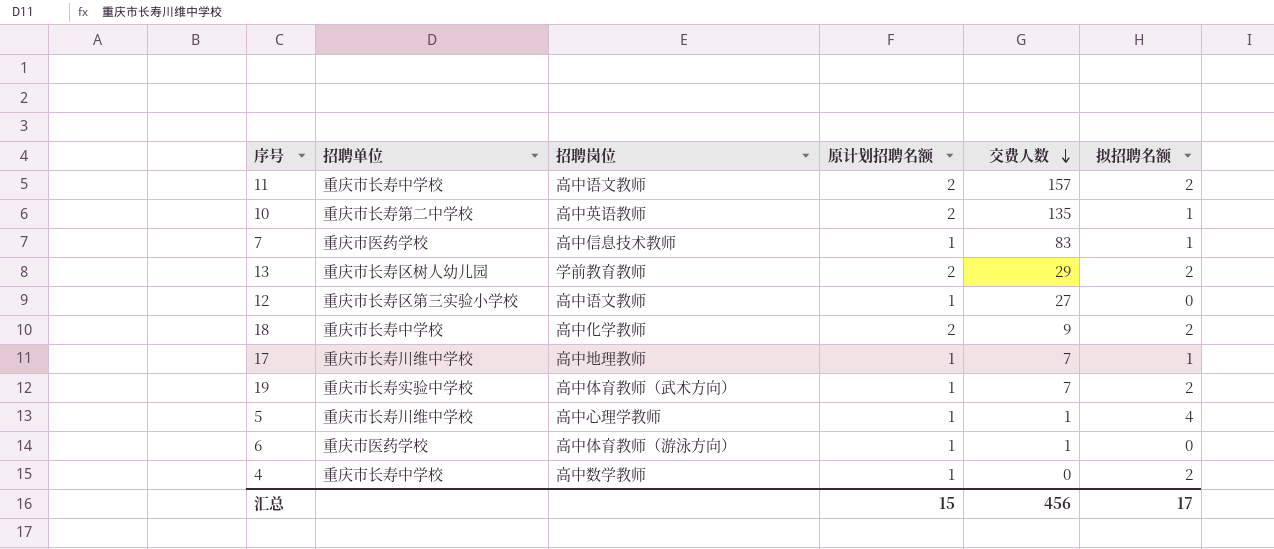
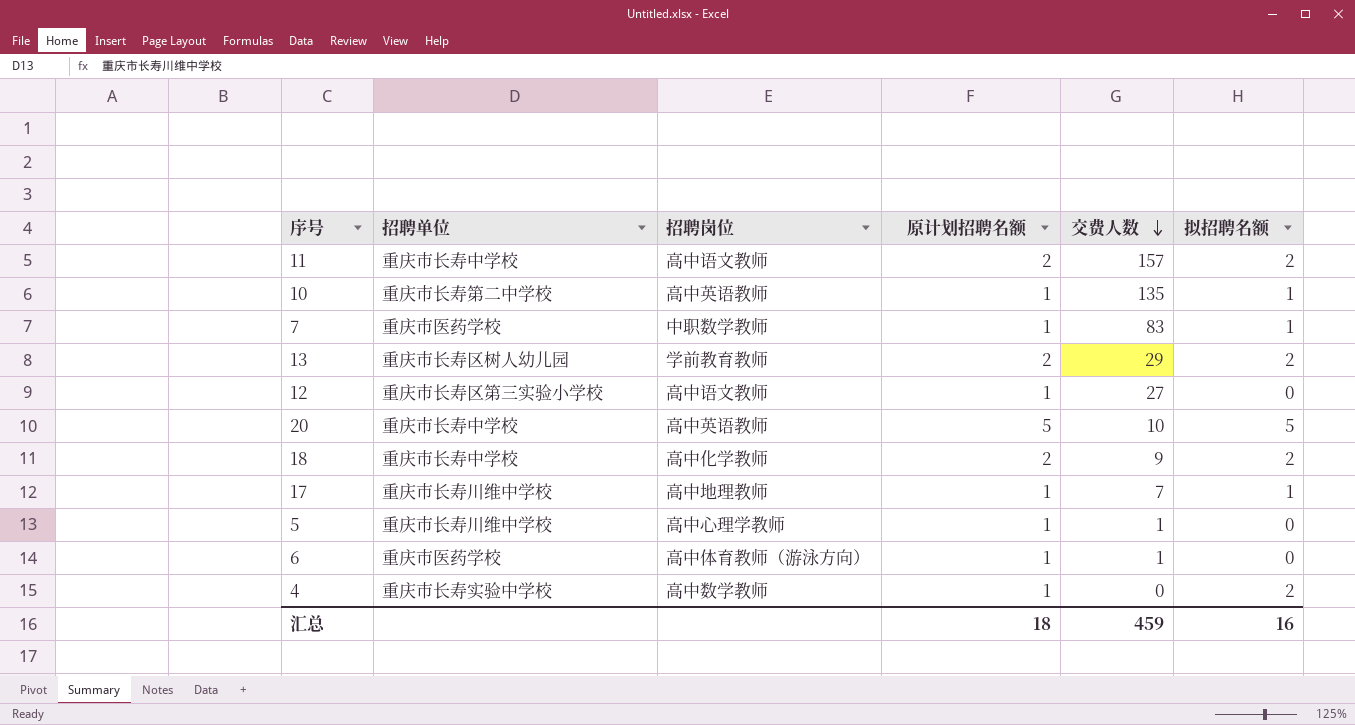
row 19: 重庆市长寿实验中学校 | 高中体育教师（武术方向） | 1 | 7 | 2 -> none
10 | 原计划招聘名额: 2 -> 1
7 | 招聘岗位: 高中信息技术教师 -> 中职数学教师
row 20: none -> 重庆市长寿中学校 | 高中英语教师 | 5 | 10 | 5
5 | 拟招聘名额: 4 -> 0
4 | 招聘单位: 重庆市长寿中学校 -> 重庆市长寿实验中学校
汇总 | 原计划招聘名额: 15 -> 18
汇总 | 交费人数: 456 -> 459
汇总 | 拟招聘名额: 17 -> 16

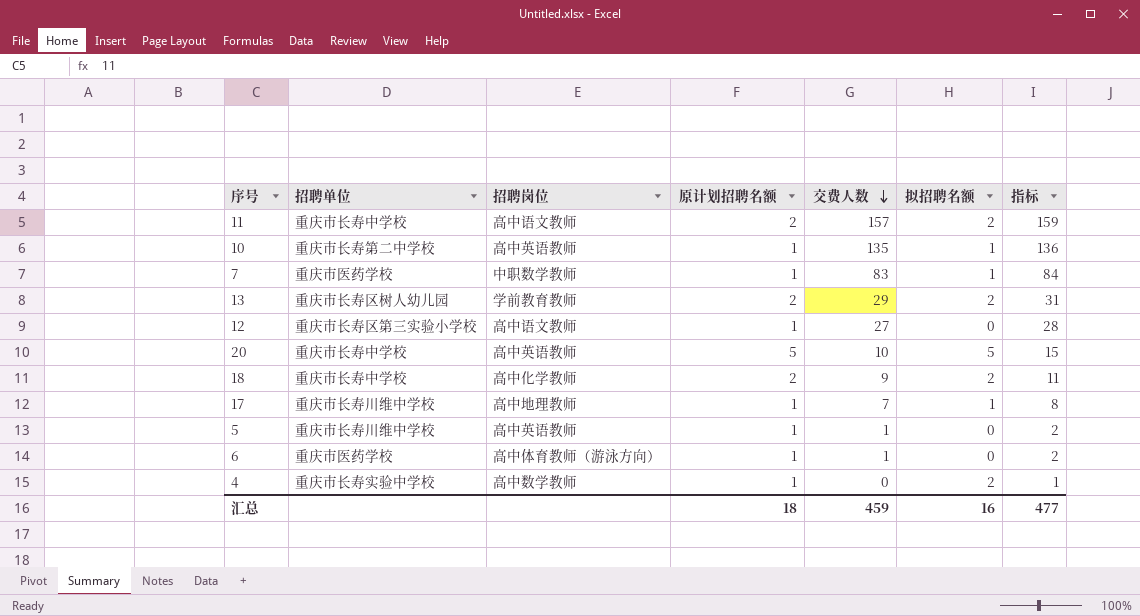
column 指标 | formula: none -> [原计划招聘名额] + [交费人数]
5 | 招聘岗位: 高中心理学教师 -> 高中英语教师

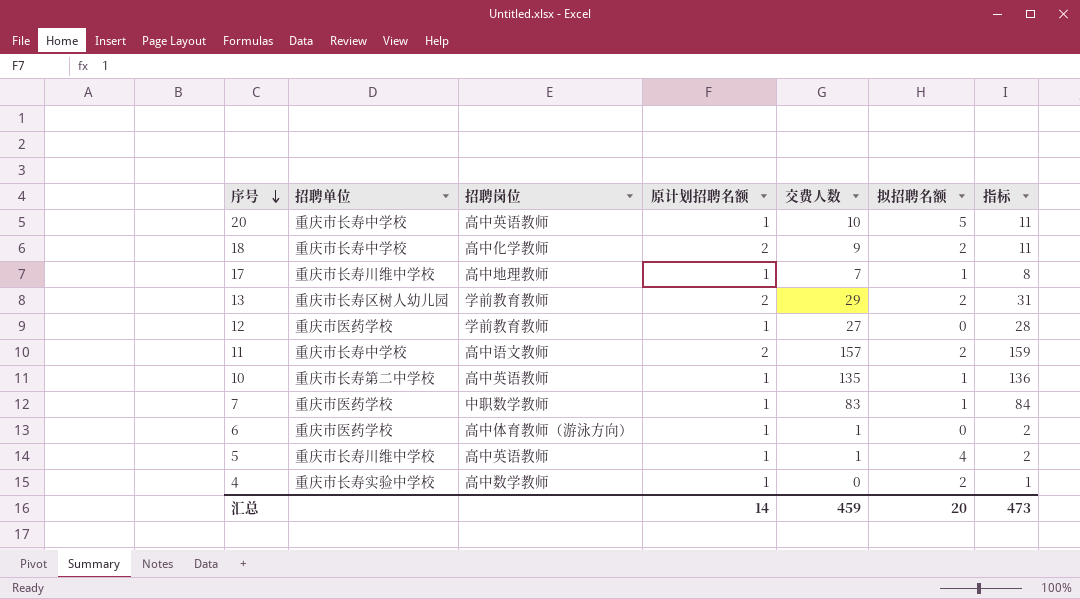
row order: 交费人数 descending -> 序号 descending
20 | 原计划招聘名额: 5 -> 1
20 | 指标: 15 -> 11
12 | 招聘单位: 重庆市长寿区第三实验小学校 -> 重庆市医药学校
12 | 招聘岗位: 高中语文教师 -> 学前教育教师
5 | 拟招聘名额: 0 -> 4
汇总 | 原计划招聘名额: 18 -> 14
汇总 | 拟招聘名额: 16 -> 20
汇总 | 指标: 477 -> 473

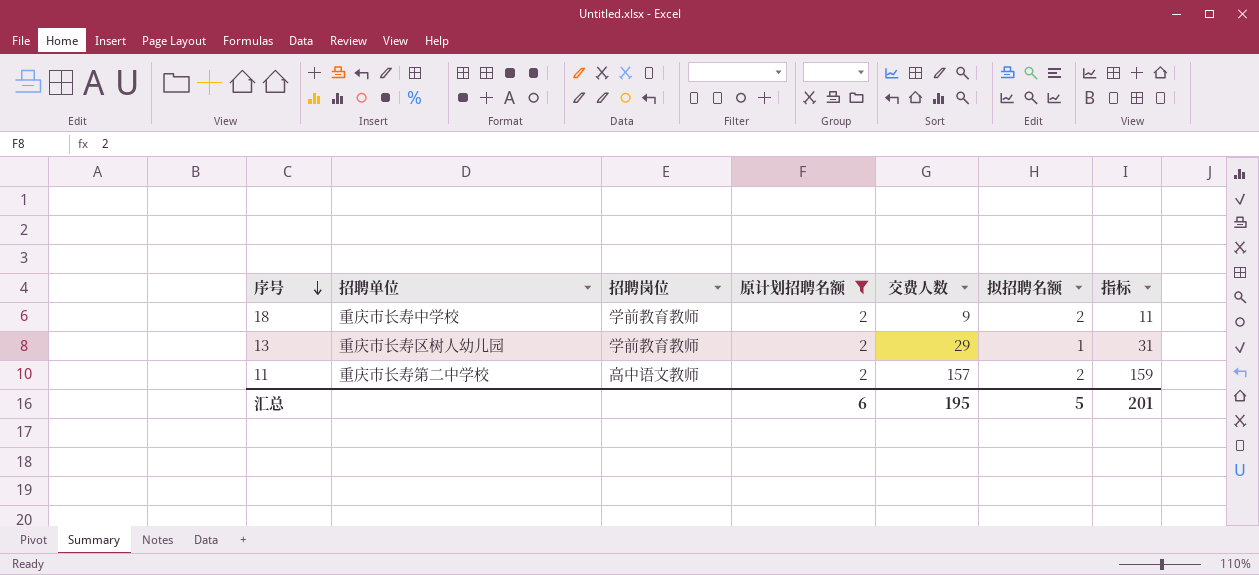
filter: none -> 原计划招聘名额 = 2
18 | 招聘岗位: 高中化学教师 -> 学前教育教师
13 | 拟招聘名额: 2 -> 1
11 | 招聘单位: 重庆市长寿中学校 -> 重庆市长寿第二中学校
汇总 | 原计划招聘名额: 14 -> 6
汇总 | 交费人数: 459 -> 195
汇总 | 拟招聘名额: 20 -> 5
汇总 | 指标: 473 -> 201

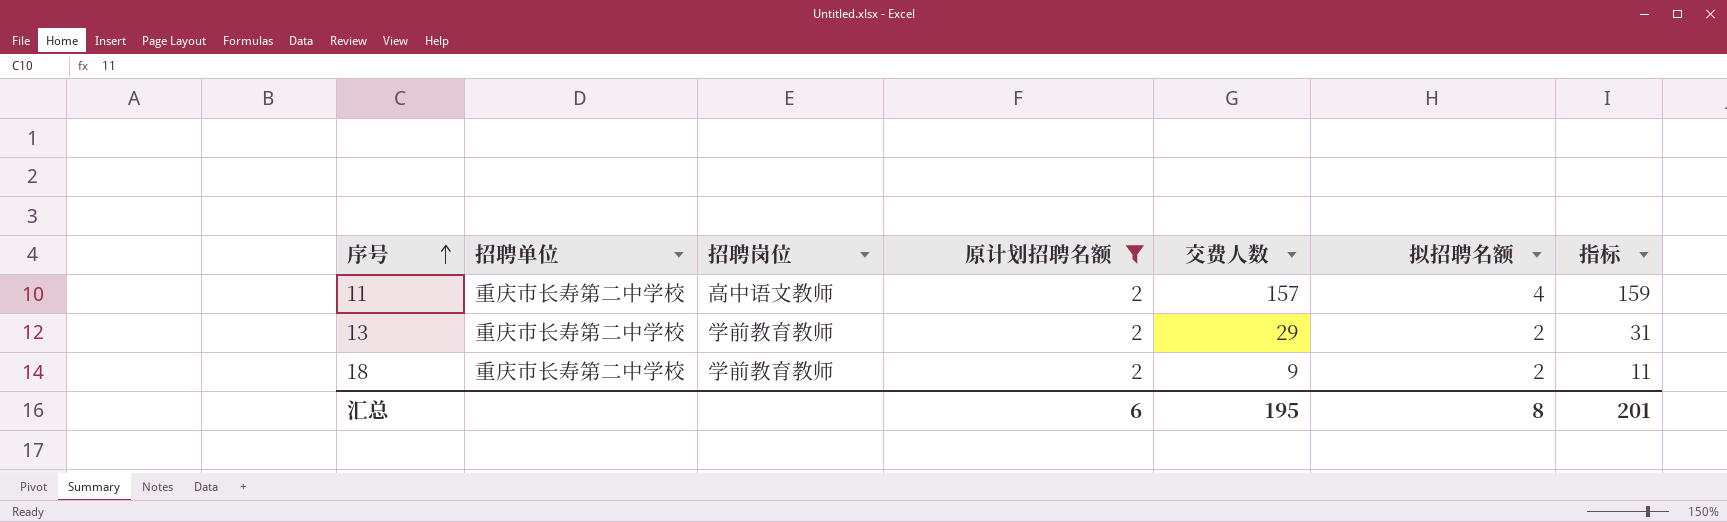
row order: 序号 descending -> 序号 ascending
11 | 拟招聘名额: 2 -> 4
13 | 招聘单位: 重庆市长寿区树人幼儿园 -> 重庆市长寿第二中学校
13 | 拟招聘名额: 1 -> 2
18 | 招聘单位: 重庆市长寿中学校 -> 重庆市长寿第二中学校
汇总 | 拟招聘名额: 5 -> 8

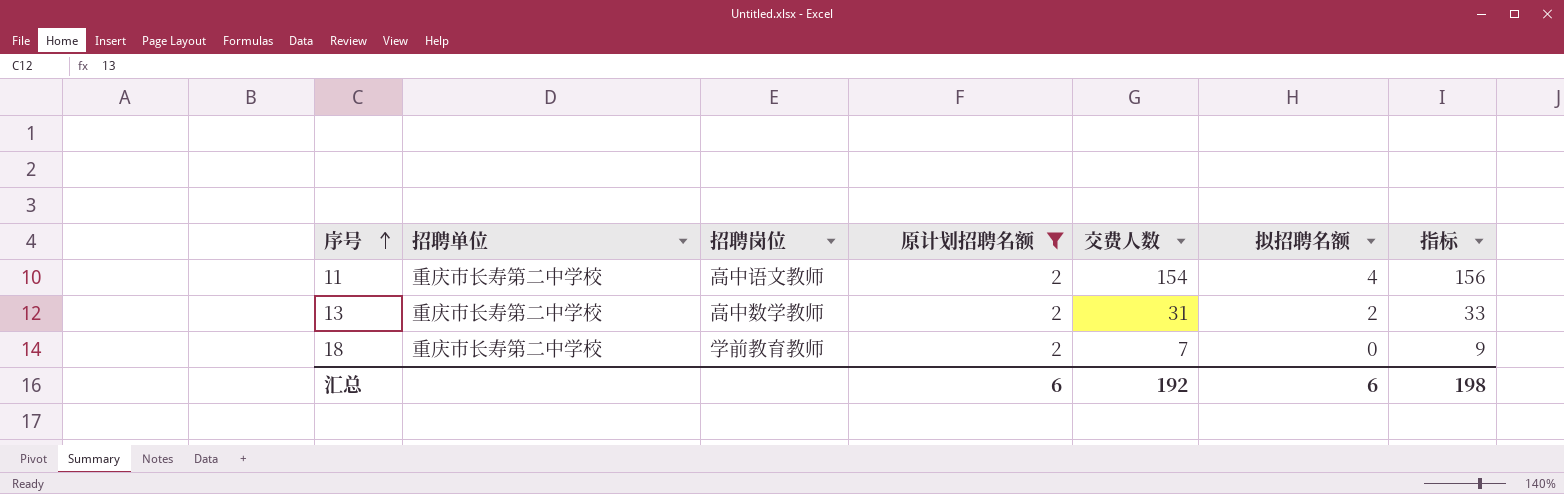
11 | 交费人数: 157 -> 154
11 | 指标: 159 -> 156
13 | 招聘岗位: 学前教育教师 -> 高中数学教师
13 | 交费人数: 29 -> 31
13 | 指标: 31 -> 33
18 | 交费人数: 9 -> 7
18 | 拟招聘名额: 2 -> 0
18 | 指标: 11 -> 9
汇总 | 交费人数: 195 -> 192
汇总 | 拟招聘名额: 8 -> 6
汇总 | 指标: 201 -> 198

